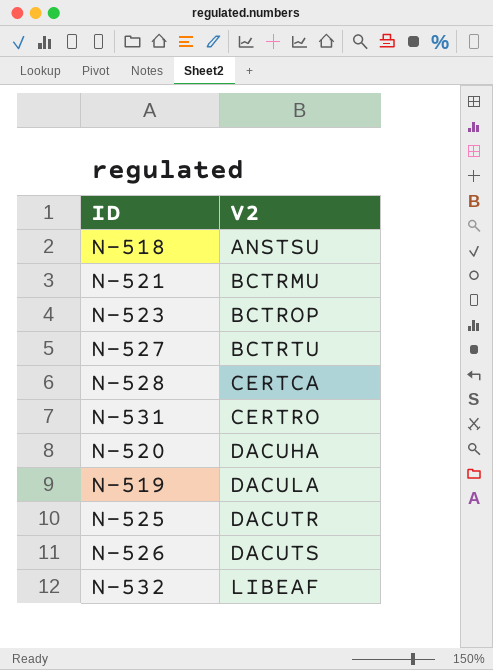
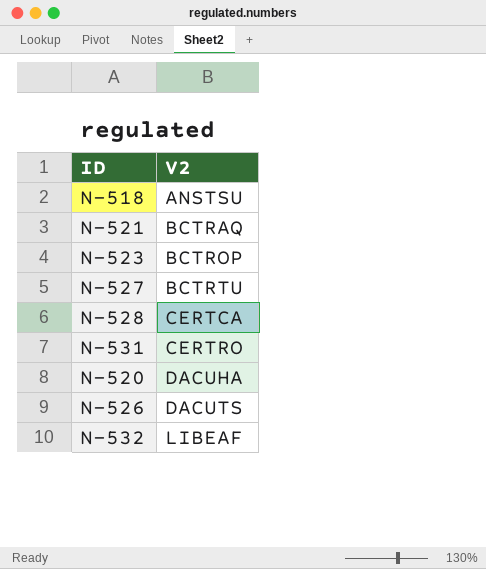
row N-519: DACULA -> none
row N-525: DACUTR -> none
N-521 | V2: BCTRMU -> BCTRAQ

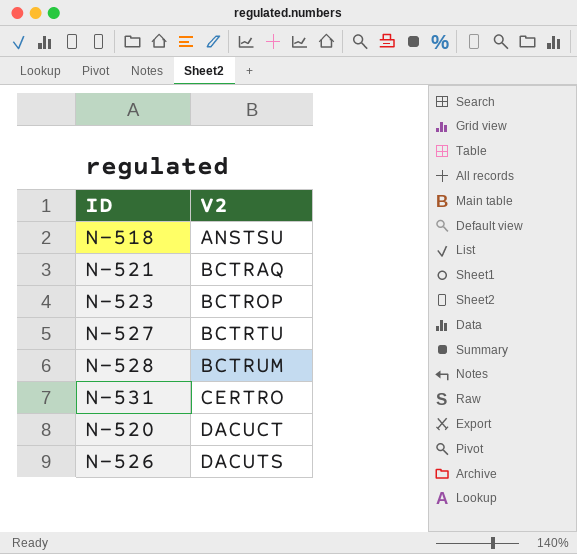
row N-532: LIBEAF -> none
N-528 | V2: CERTCA -> BCTRUM
N-520 | V2: DACUHA -> DACUCT

